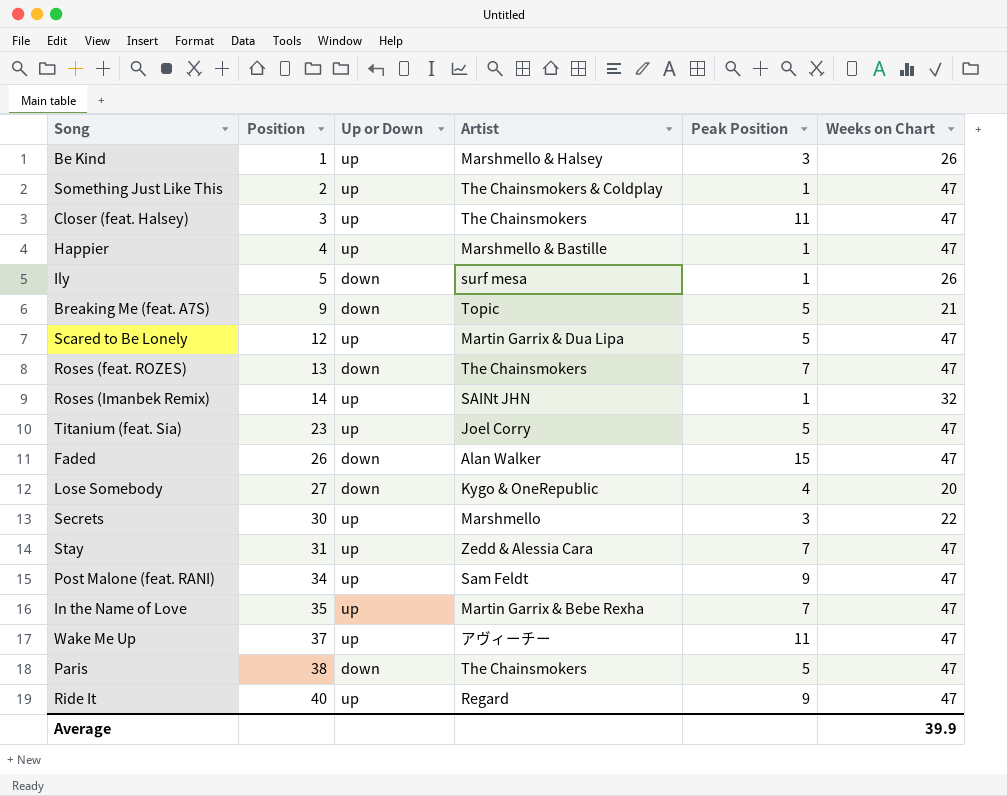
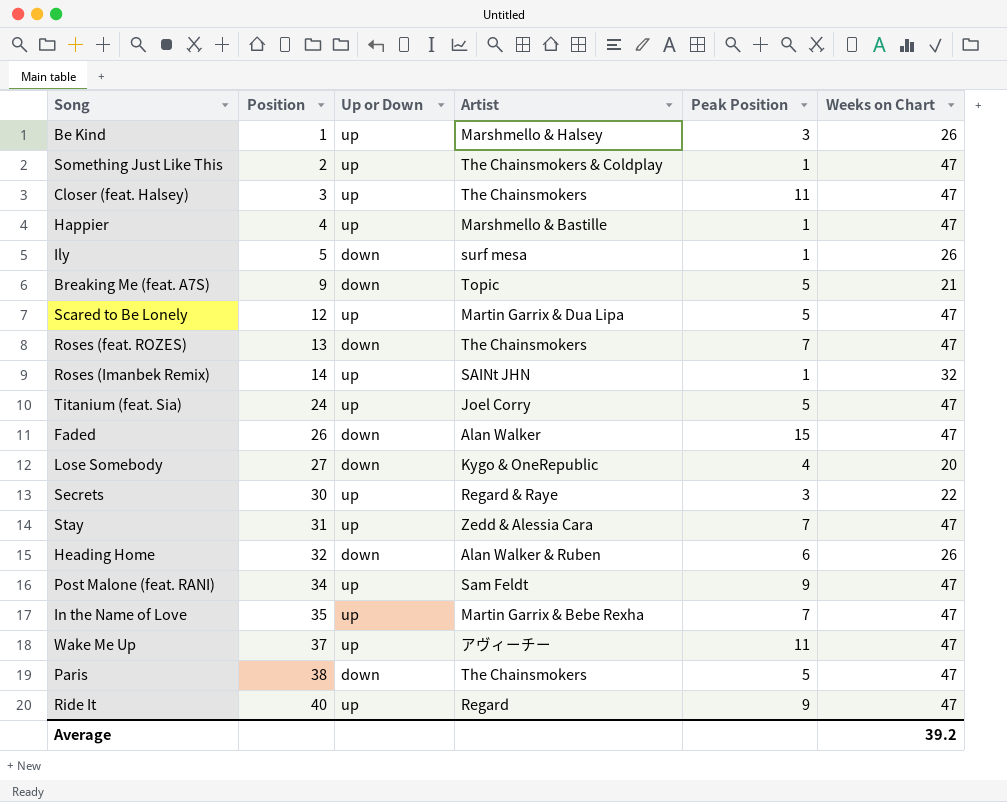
Titanium (feat. Sia) | Position: 23 -> 24
Secrets | Artist: Marshmello -> Regard & Raye
row Heading Home: none -> 32 | down | Alan Walker & Ruben | 6 | 26
Average | Weeks on Chart: 39.9 -> 39.2

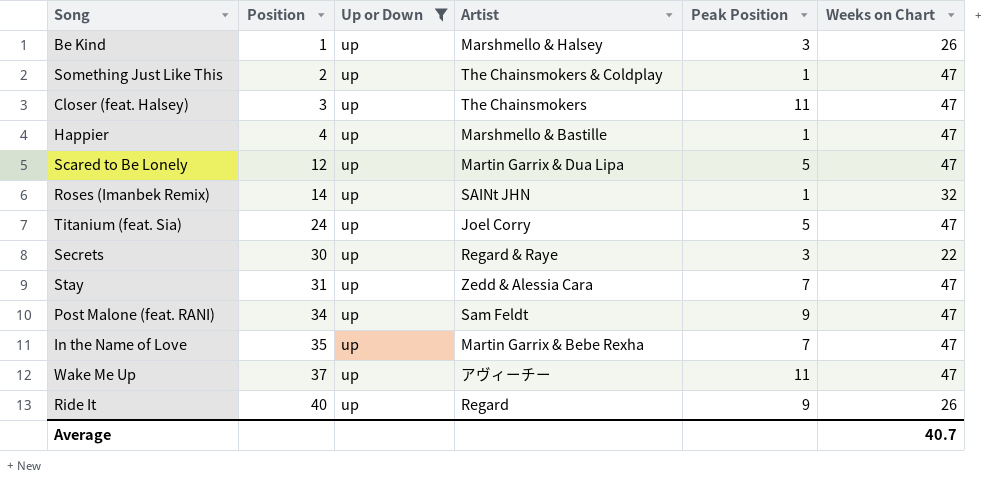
filter: none -> Up or Down = up
Ride It | Weeks on Chart: 47 -> 26
Average | Weeks on Chart: 39.2 -> 40.7

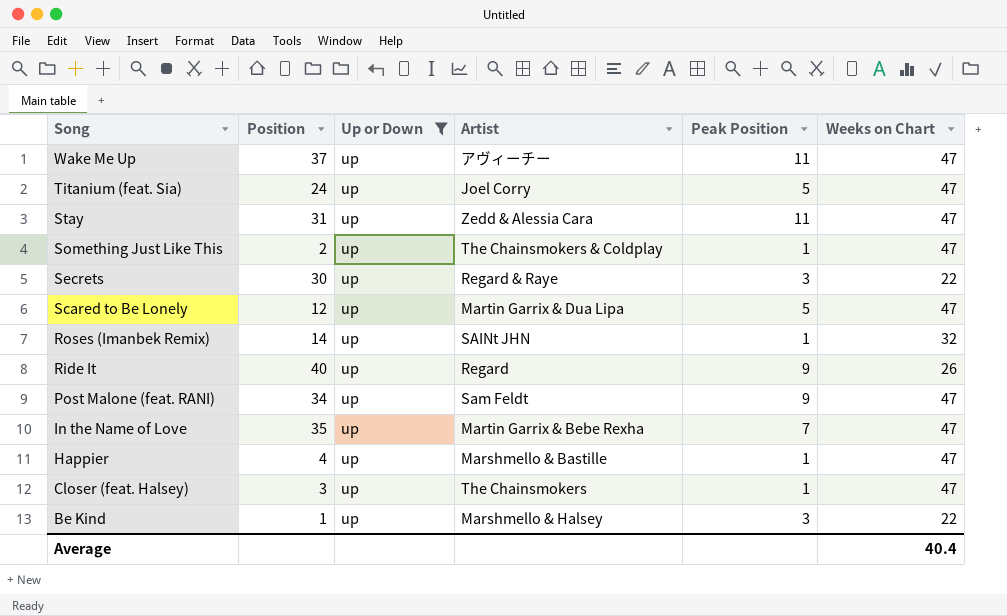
row order: Position ascending -> Song descending
Stay | Peak Position: 7 -> 11
Closer (feat. Halsey) | Peak Position: 11 -> 1
Be Kind | Weeks on Chart: 26 -> 22
Average | Weeks on Chart: 40.7 -> 40.4

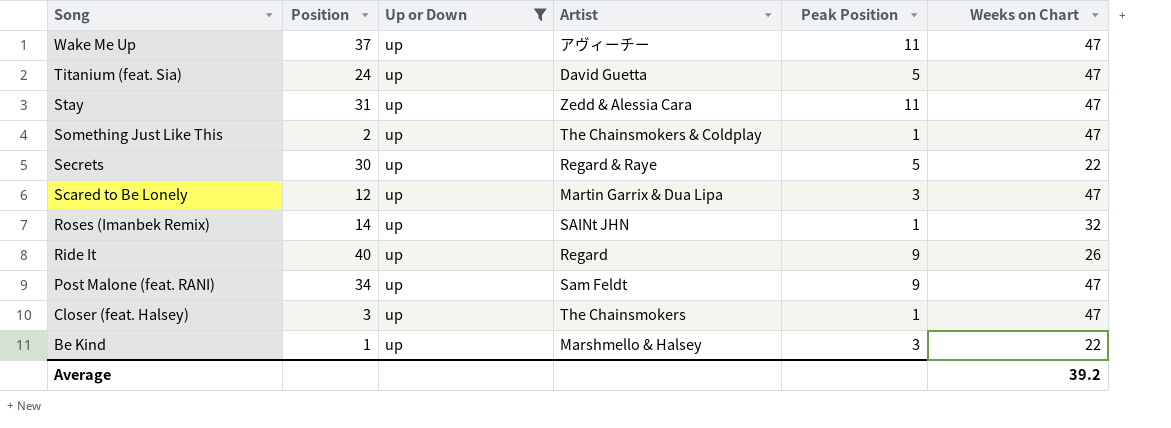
row In the Name of Love: 35 | up | Martin Garrix & Bebe Rexha | 7 | 47 -> none
row Happier: 4 | up | Marshmello & Bastille | 1 | 47 -> none
Titanium (feat. Sia) | Artist: Joel Corry -> David Guetta
Secrets | Peak Position: 3 -> 5
Scared to Be Lonely | Peak Position: 5 -> 3
Average | Weeks on Chart: 40.4 -> 39.2

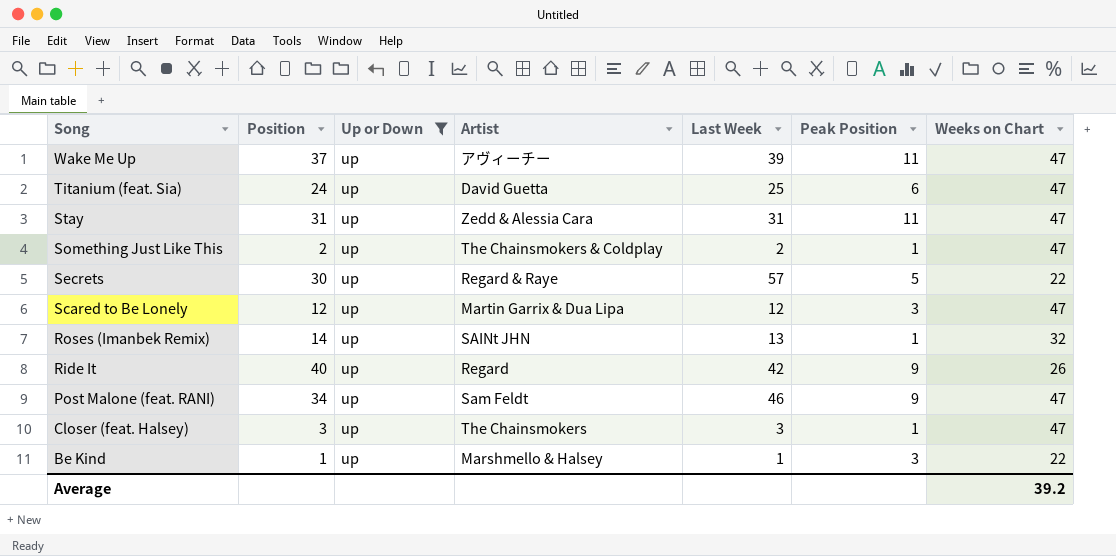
column Last Week | position: none -> 5
Titanium (feat. Sia) | Peak Position: 5 -> 6

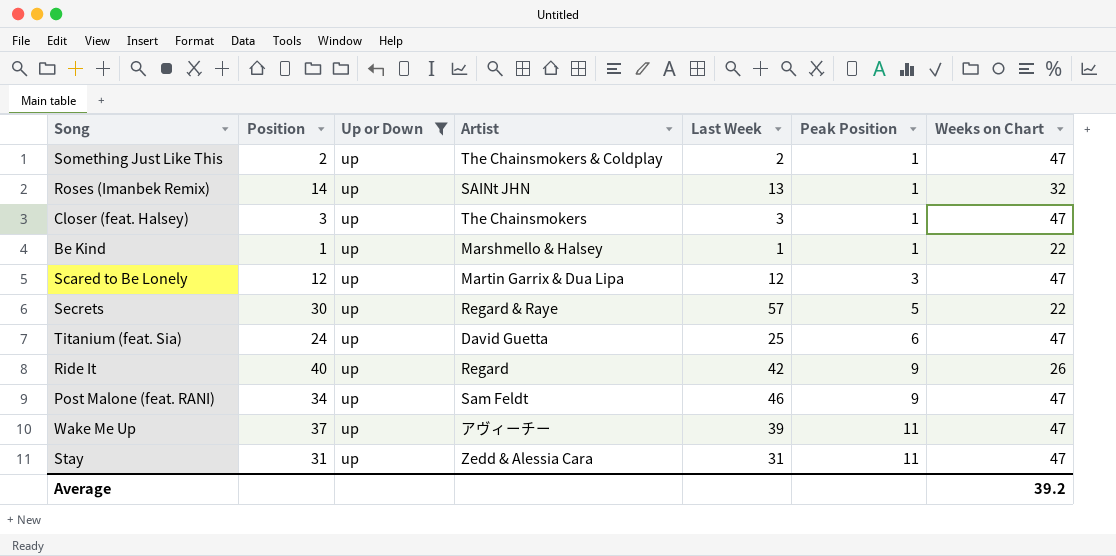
row order: Song descending -> Peak Position ascending
Be Kind | Peak Position: 3 -> 1

